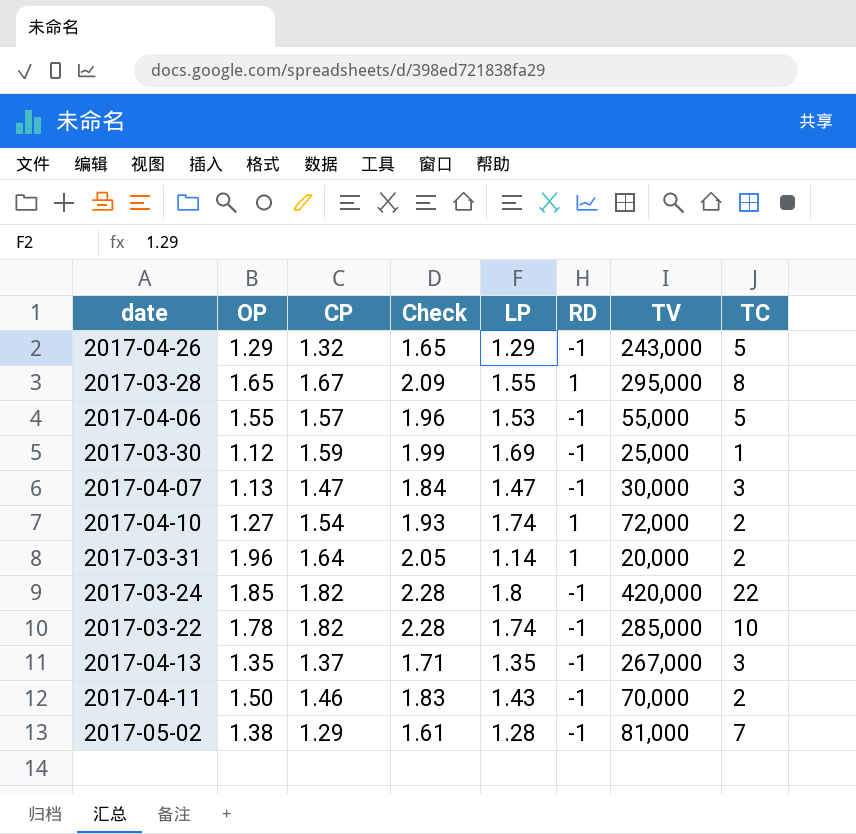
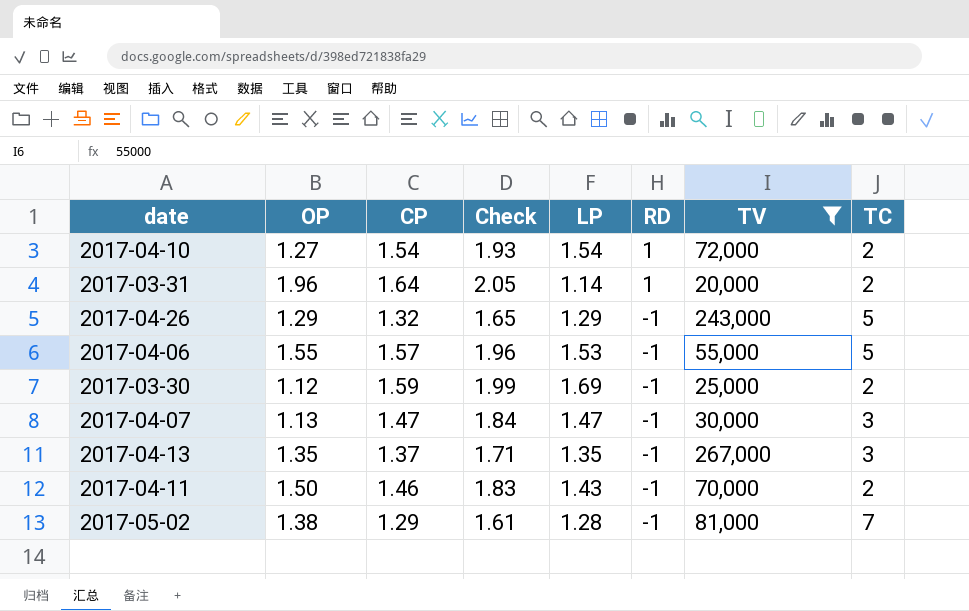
filter: none -> TV <= 267,000
row order: none -> RD descending
2017-04-10 | LP: 1.74 -> 1.54
2017-03-30 | TC: 1 -> 2

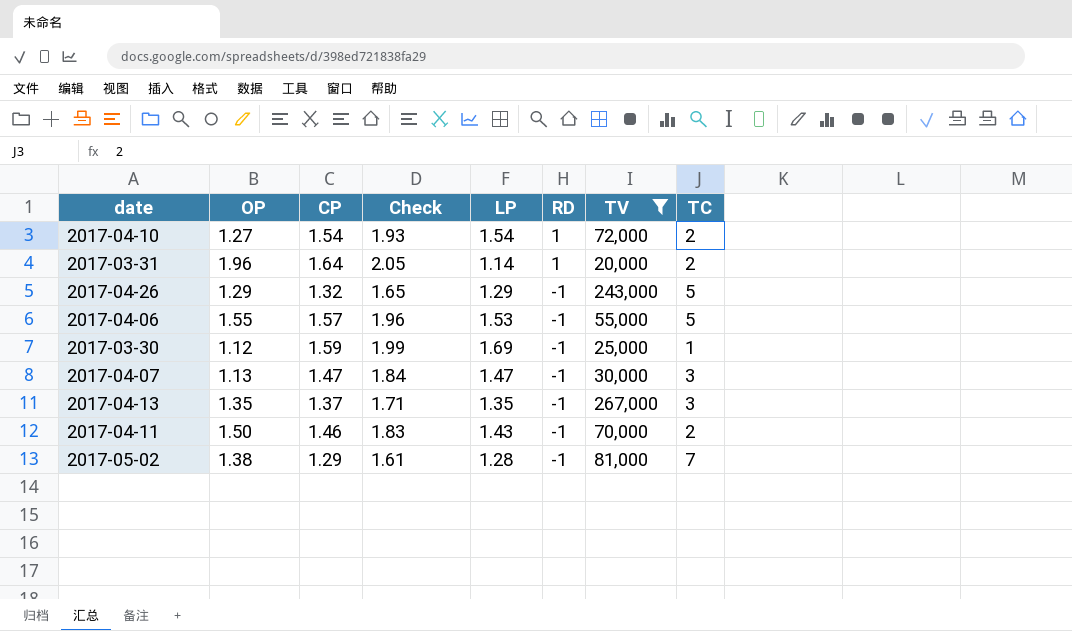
2017-03-30 | TC: 2 -> 1

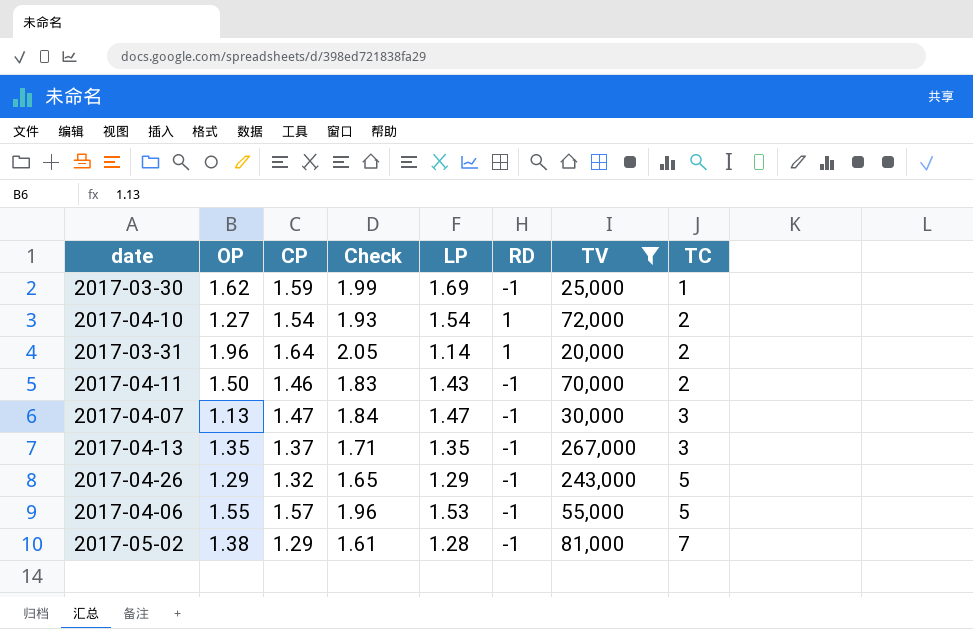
row order: RD descending -> TC ascending
2017-03-30 | OP: 1.12 -> 1.62

